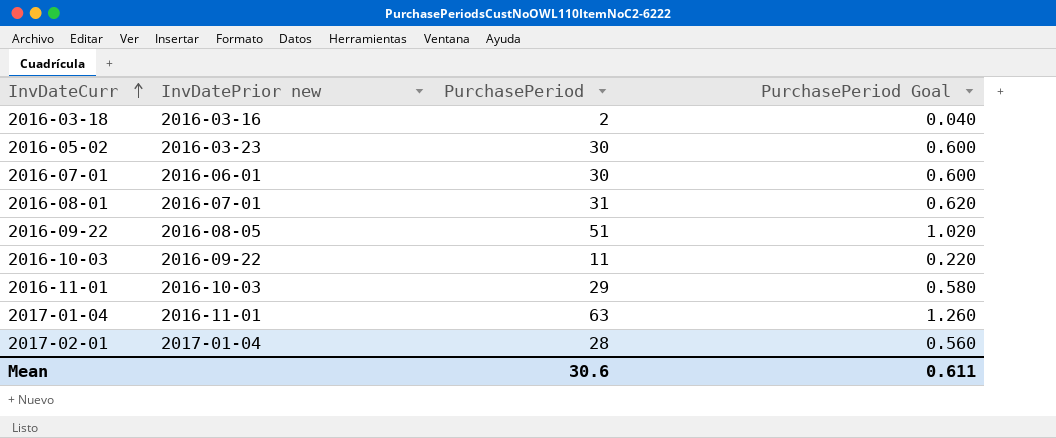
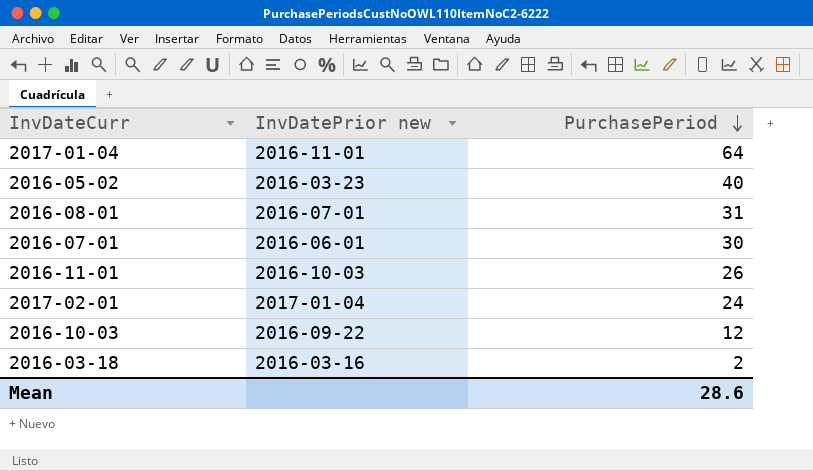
row order: InvDateCurr ascending -> PurchasePeriod descending
column PurchasePeriod Goal | formula: [PurchasePeriod] * 0.02 -> none
row 2016-09-22: 2016-08-05 | 51 | 1.020 -> none
2017-01-04 | PurchasePeriod: 63 -> 64
2016-05-02 | PurchasePeriod: 30 -> 40
2016-11-01 | PurchasePeriod: 29 -> 26
2017-02-01 | PurchasePeriod: 28 -> 24
2016-10-03 | PurchasePeriod: 11 -> 12
Mean | PurchasePeriod: 30.6 -> 28.6

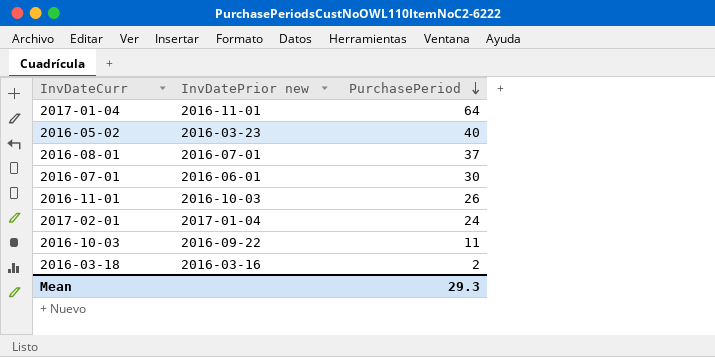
2016-08-01 | PurchasePeriod: 31 -> 37
2016-10-03 | PurchasePeriod: 12 -> 11
Mean | PurchasePeriod: 28.6 -> 29.3

